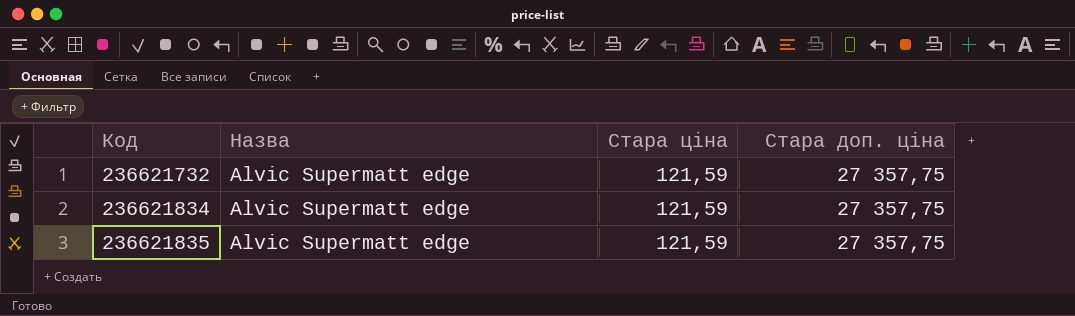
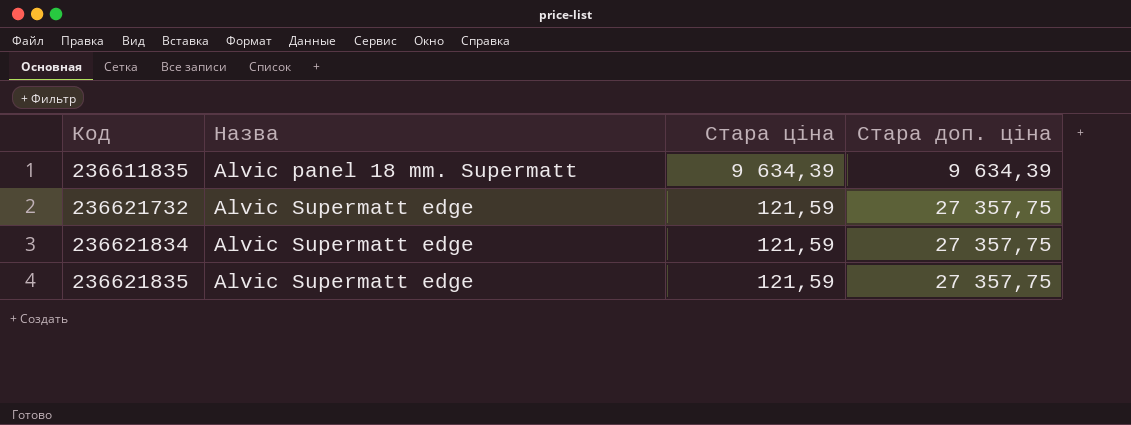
row 236611835: none -> Alvic panel 18 mm. Supermatt | 9 634,39 | 9 634,39

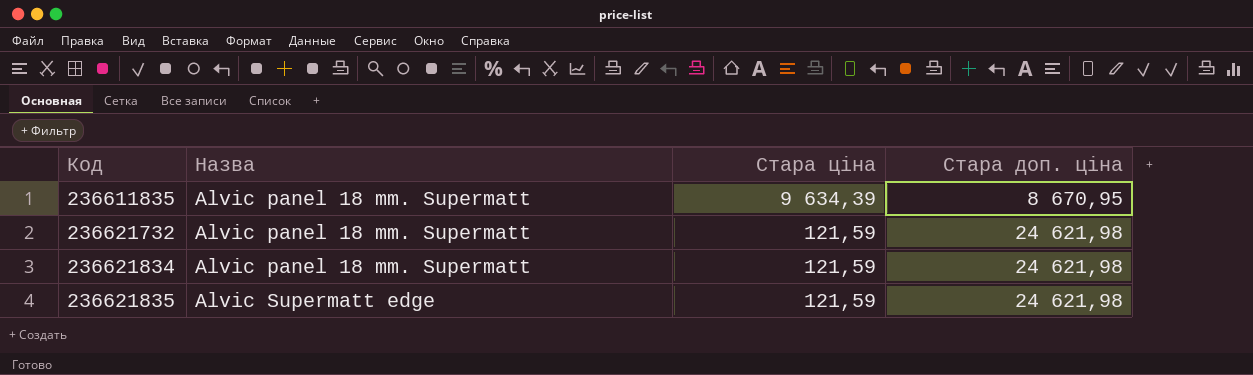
236611835 | Стара доп. ціна: 9 634,39 -> 8 670,95
236621732 | Назва: Alvic Supermatt edge -> Alvic panel 18 mm. Supermatt
236621732 | Стара доп. ціна: 27 357,75 -> 24 621,98
236621834 | Назва: Alvic Supermatt edge -> Alvic panel 18 mm. Supermatt
236621834 | Стара доп. ціна: 27 357,75 -> 24 621,98
236621835 | Стара доп. ціна: 27 357,75 -> 24 621,98

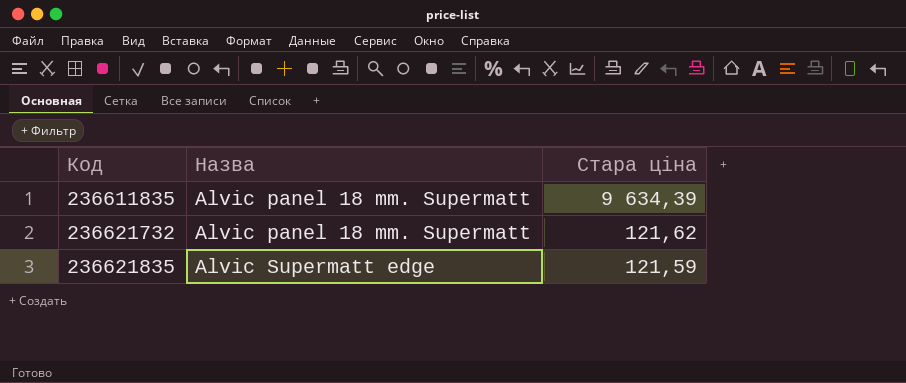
column Стара доп. ціна | position: 4 -> none
row 236621834: Alvic panel 18 mm. Supermatt | 121,59 | 24 621,98 -> none
236621732 | Стара ціна: 121,59 -> 121,62

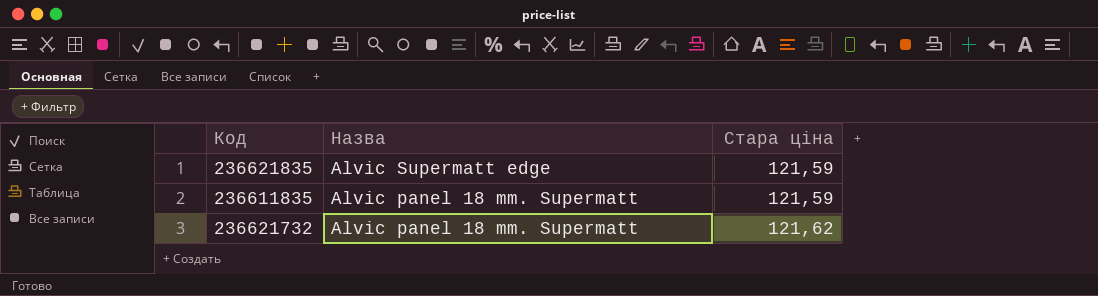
row order: Код ascending -> Назва descending
236611835 | Стара ціна: 9 634,39 -> 121,59

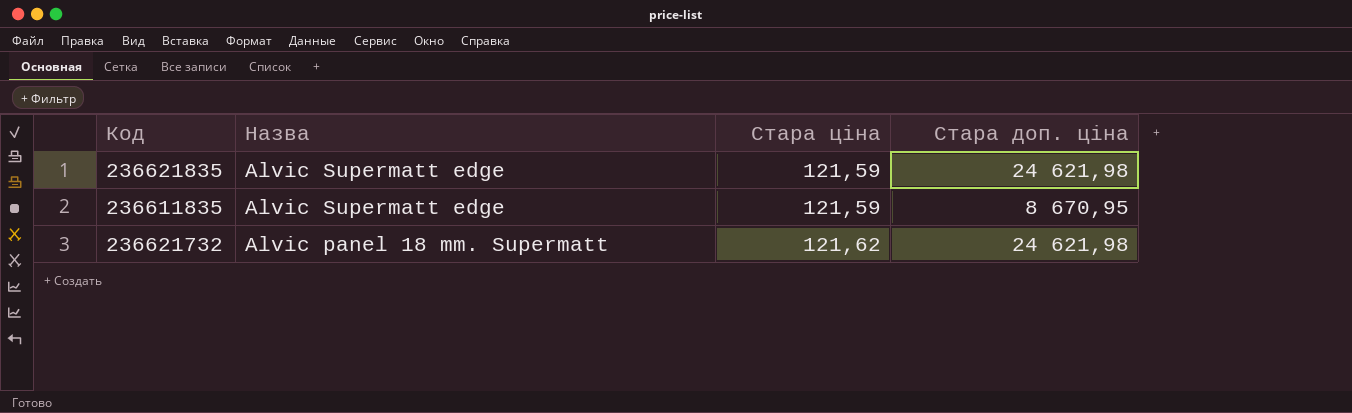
column Стара доп. ціна | position: none -> 4
236611835 | Назва: Alvic panel 18 mm. Supermatt -> Alvic Supermatt edge

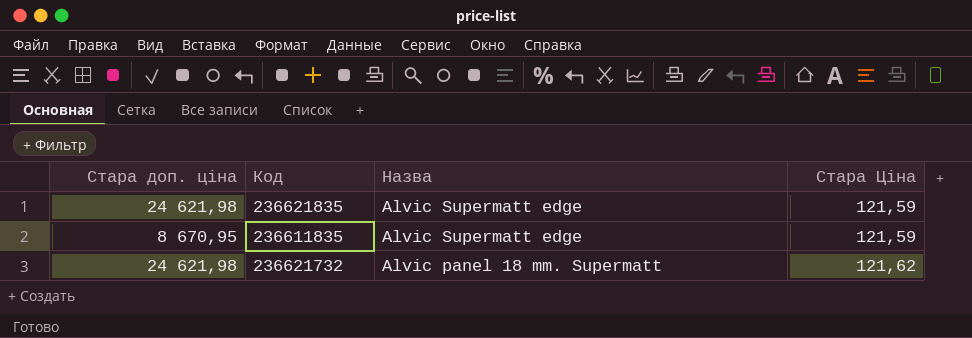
column Стара доп. ціна | position: 4 -> 1
column name: Стара ціна -> Стара Ціна

